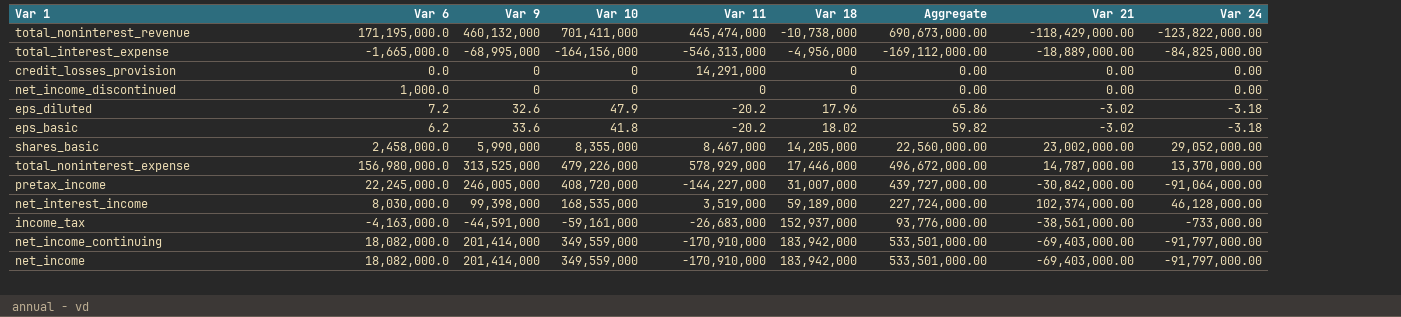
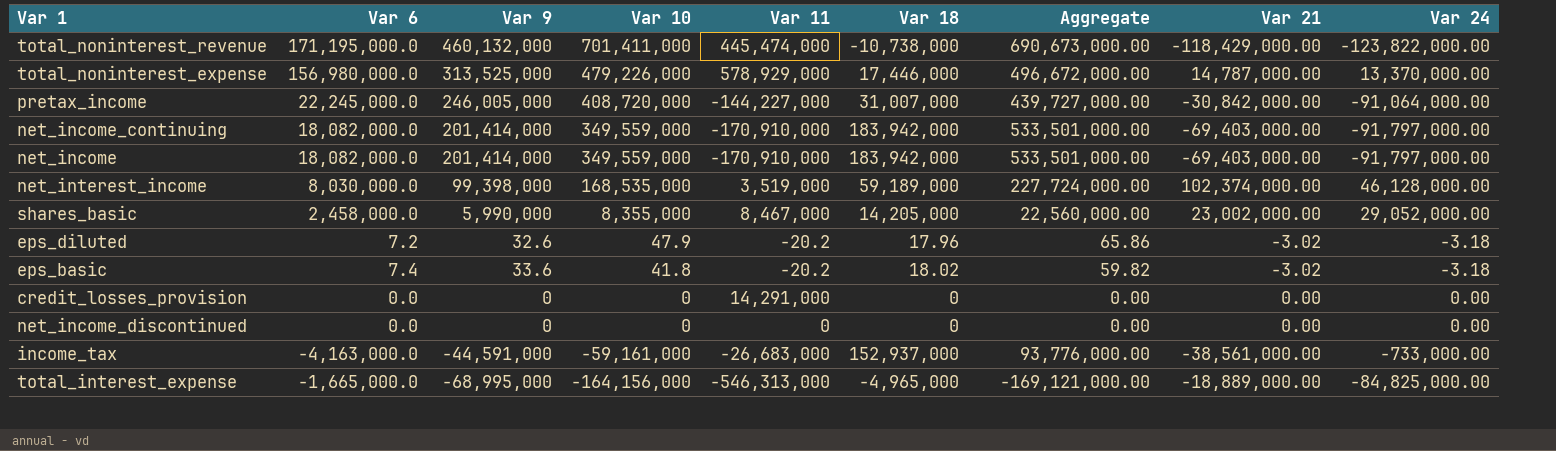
row order: Var 18 ascending -> Var 10 descending
eps_basic | Var 6: 6.2 -> 7.4
net_income_discontinued | Var 6: 1,000.0 -> 0.0
total_interest_expense | Var 18: -4,956,000 -> -4,965,000
total_interest_expense | Aggregate: -169,112,000.00 -> -169,121,000.00

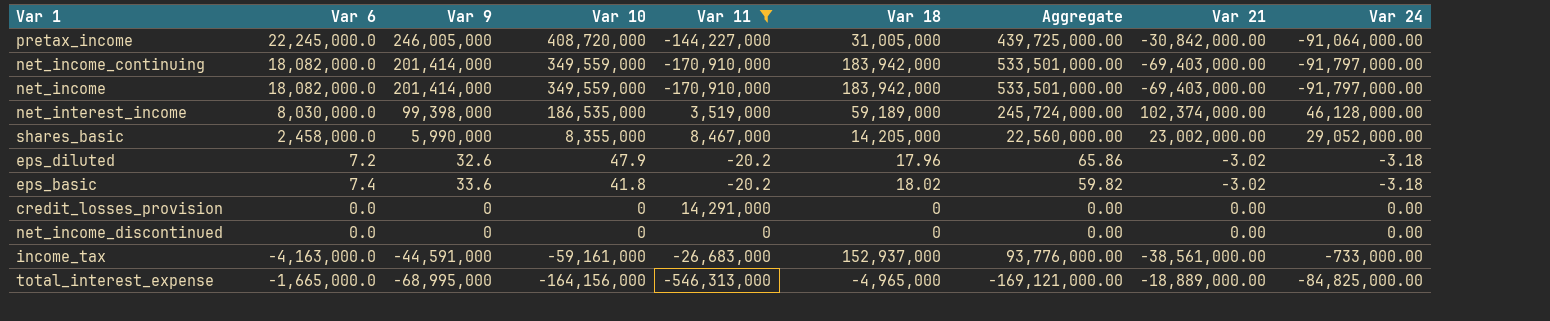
filter: none -> Var 11 <= 14,291,000
pretax_income | Var 18: 31,007,000 -> 31,005,000
pretax_income | Aggregate: 439,727,000.00 -> 439,725,000.00
net_interest_income | Var 10: 168,535,000 -> 186,535,000
net_interest_income | Aggregate: 227,724,000.00 -> 245,724,000.00

